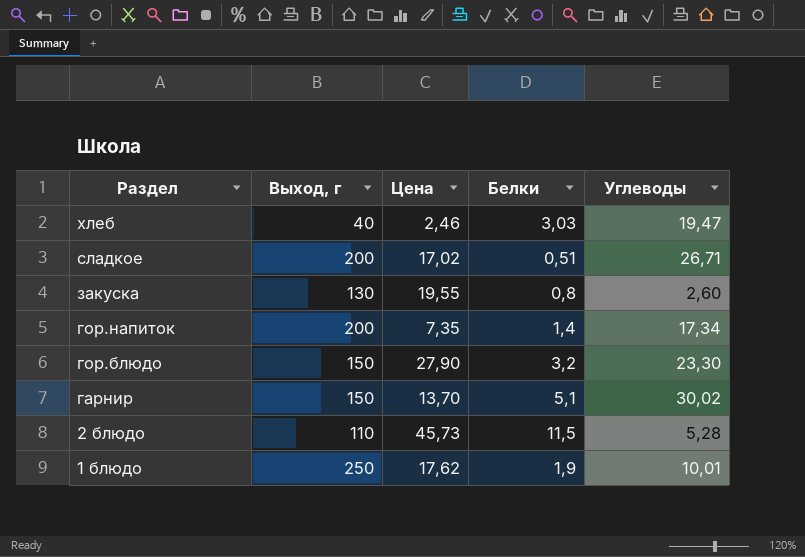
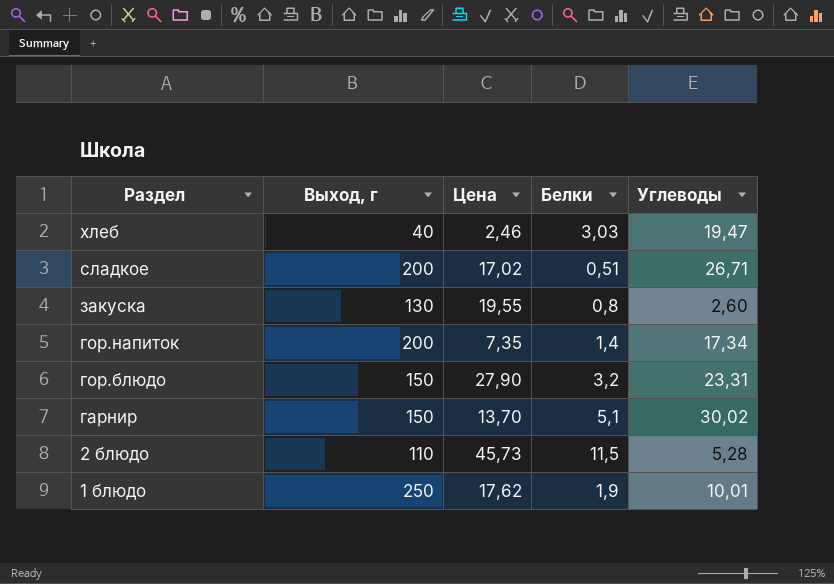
гор.блюдо | Углеводы: 23,30 -> 23,31

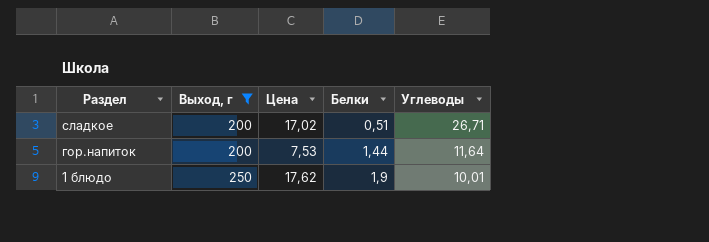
filter: none -> Выход, г >= 200
гор.напиток | Цена: 7,35 -> 7,53
гор.напиток | Белки: 1,4 -> 1,44
гор.напиток | Углеводы: 17,34 -> 11,64

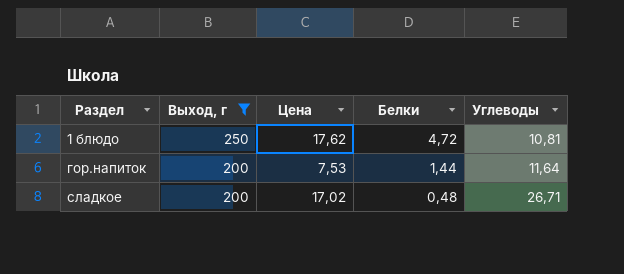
row order: Раздел descending -> Раздел ascending
1 блюдо | Белки: 1,9 -> 4,72
1 блюдо | Углеводы: 10,01 -> 10,81
сладкое | Белки: 0,51 -> 0,48

